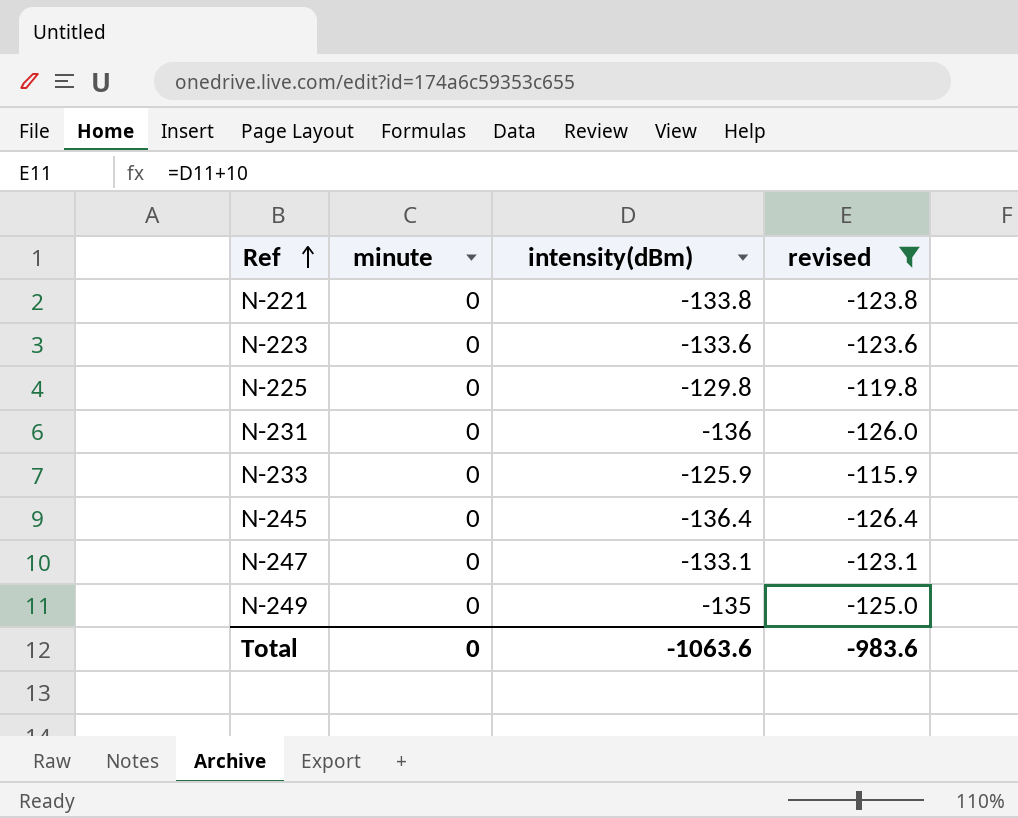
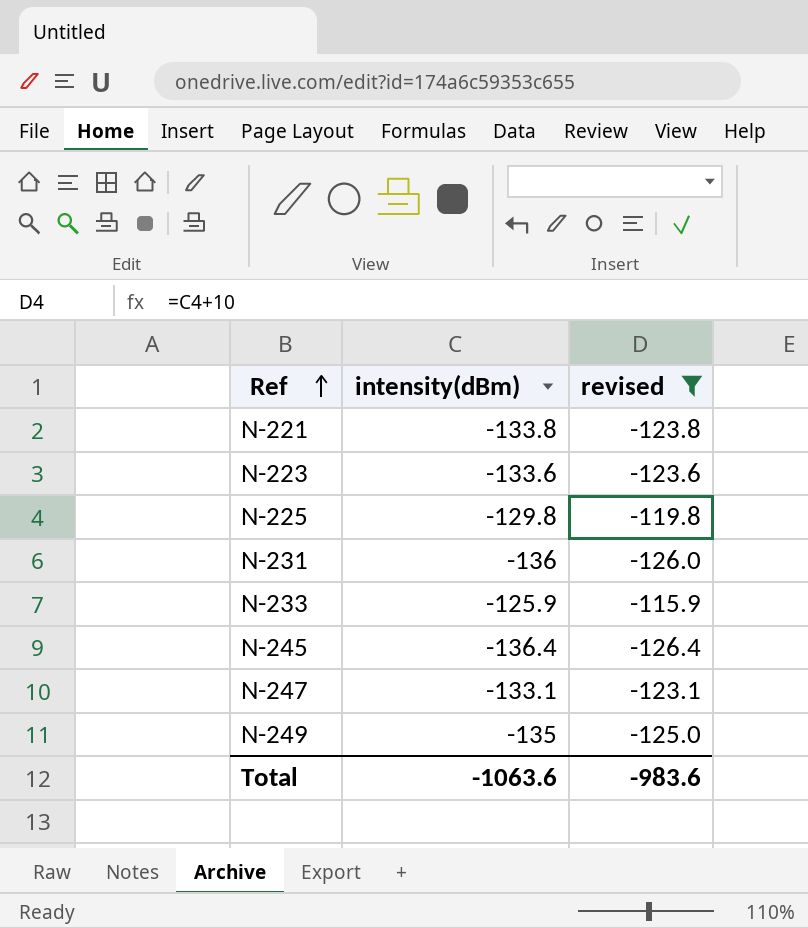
column minute | position: 2 -> none

